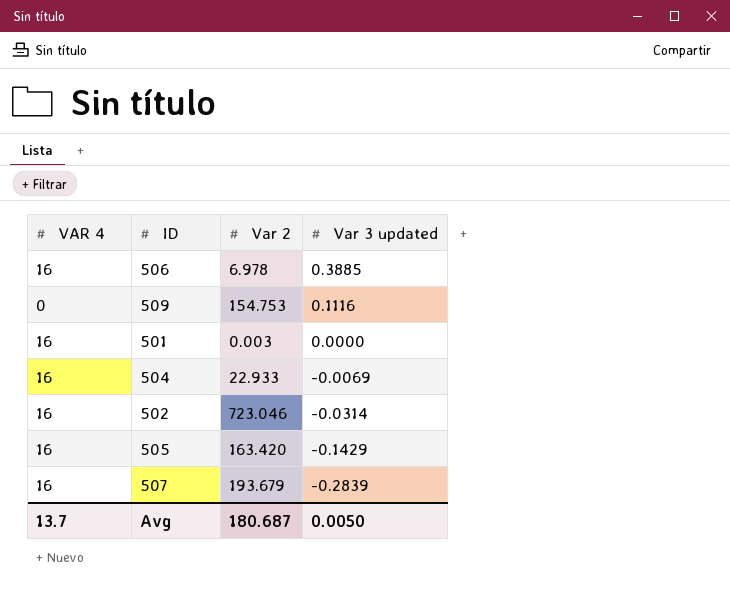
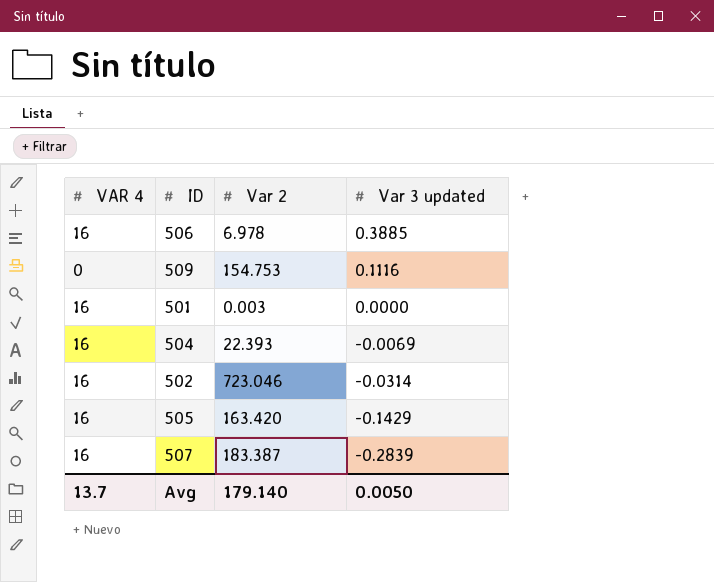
504 | Var 2: 22.933 -> 22.393
507 | Var 2: 193.679 -> 183.387
Avg | Var 2: 180.687 -> 179.140

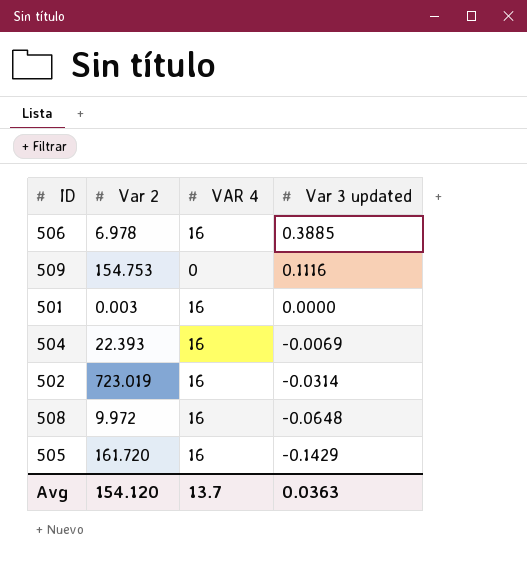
column VAR 4 | position: 1 -> 3
row 507: 16 | 183.387 | -0.2839 -> none
502 | Var 2: 723.046 -> 723.019
row 508: none -> 9.972 | 16 | -0.0648
505 | Var 2: 163.420 -> 161.720
Avg | Var 2: 179.140 -> 154.120
Avg | Var 3 updated: 0.0050 -> 0.0363

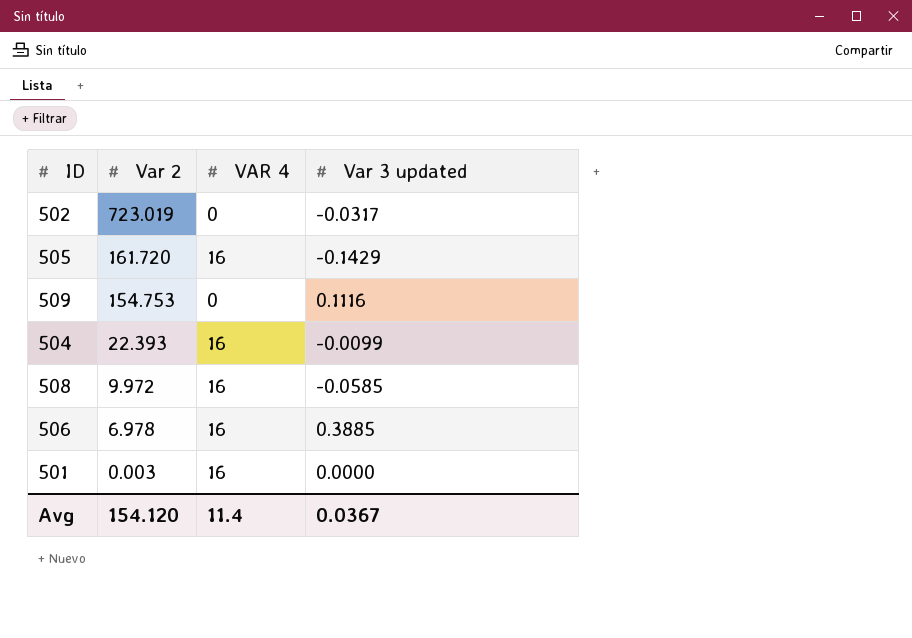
row order: Var 3 updated descending -> Var 2 descending
502 | VAR 4: 16 -> 0
502 | Var 3 updated: -0.0314 -> -0.0317
504 | Var 3 updated: -0.0069 -> -0.0099
508 | Var 3 updated: -0.0648 -> -0.0585
Avg | VAR 4: 13.7 -> 11.4
Avg | Var 3 updated: 0.0363 -> 0.0367

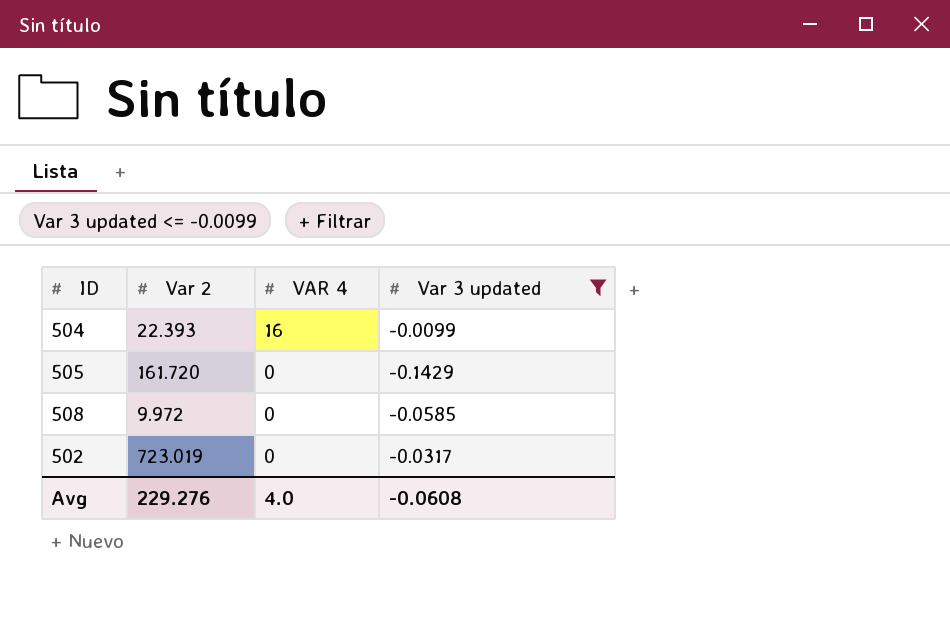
filter: none -> Var 3 updated <= -0.0099
row order: Var 2 descending -> VAR 4 descending
505 | VAR 4: 16 -> 0
508 | VAR 4: 16 -> 0
Avg | Var 2: 154.120 -> 229.276
Avg | VAR 4: 11.4 -> 4.0
Avg | Var 3 updated: 0.0367 -> -0.0608

